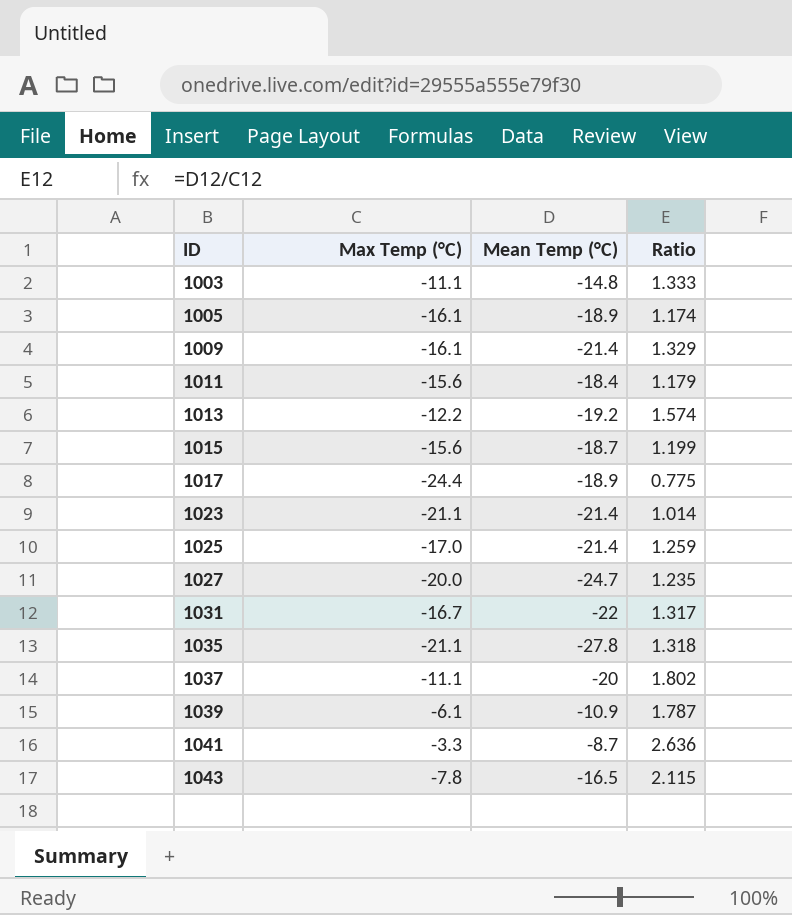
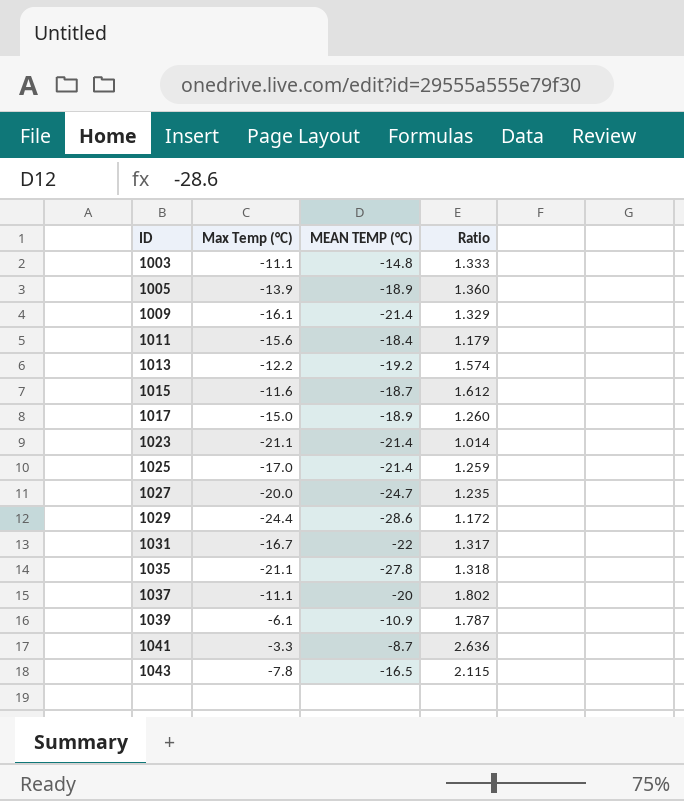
column name: Mean Temp (°C) -> MEAN TEMP (°C)
1005 | Max Temp (°C): -16.1 -> -13.9
1005 | Ratio: 1.174 -> 1.360
1015 | Max Temp (°C): -15.6 -> -11.6
1015 | Ratio: 1.199 -> 1.612
1017 | Max Temp (°C): -24.4 -> -15.0
1017 | Ratio: 0.775 -> 1.260
row 1029: none -> -24.4 | -28.6 | 1.172

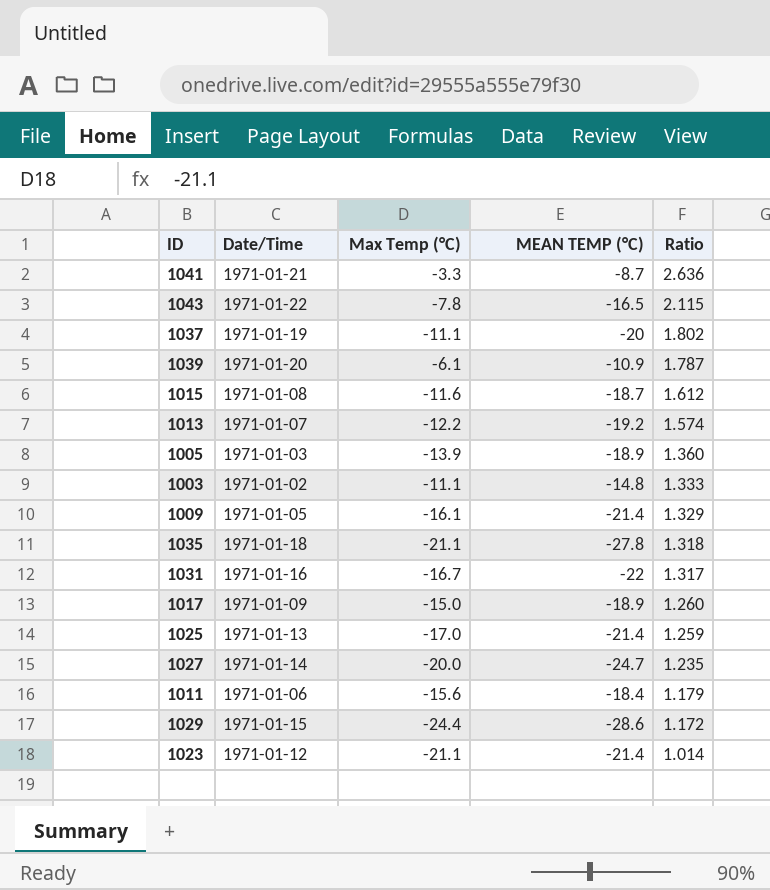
row order: ID ascending -> Ratio descending
column Date/Time | position: none -> 2

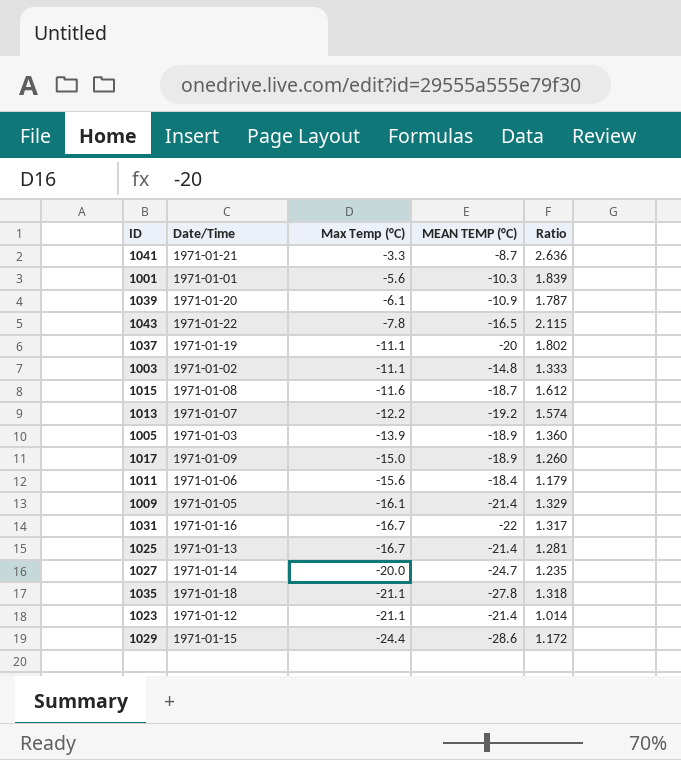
row order: Ratio descending -> Max Temp (°C) descending
row 1001: none -> 1971-01-01 | -5.6 | -10.3 | 1.839
1025 | Max Temp (°C): -17.0 -> -16.7
1025 | Ratio: 1.259 -> 1.281

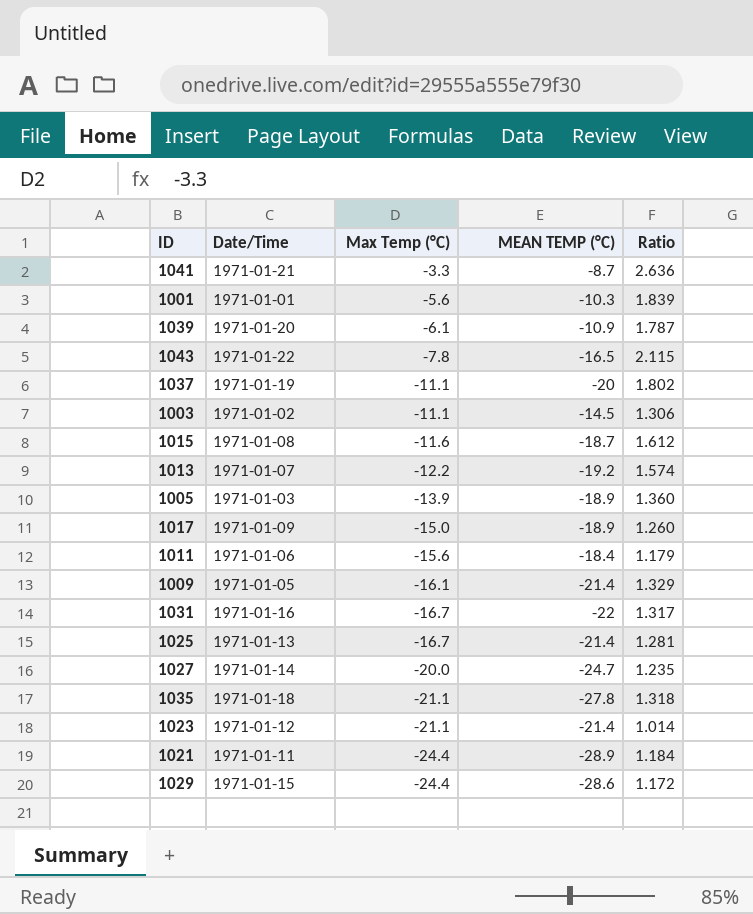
1003 | MEAN TEMP (°C): -14.8 -> -14.5
1003 | Ratio: 1.333 -> 1.306
row 1021: none -> 1971-01-11 | -24.4 | -28.9 | 1.184

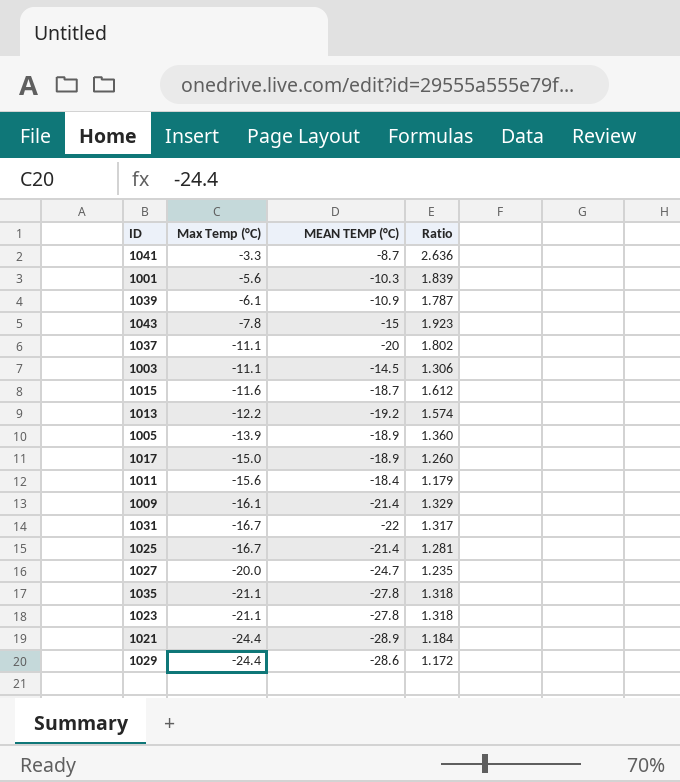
column Date/Time | position: 2 -> none
1043 | MEAN TEMP (°C): -16.5 -> -15
1043 | Ratio: 2.115 -> 1.923
1023 | MEAN TEMP (°C): -21.4 -> -27.8
1023 | Ratio: 1.014 -> 1.318

